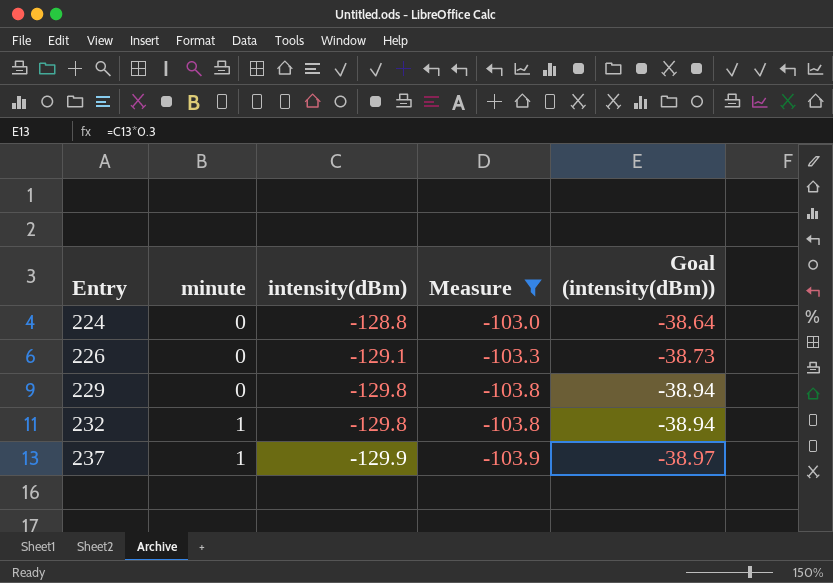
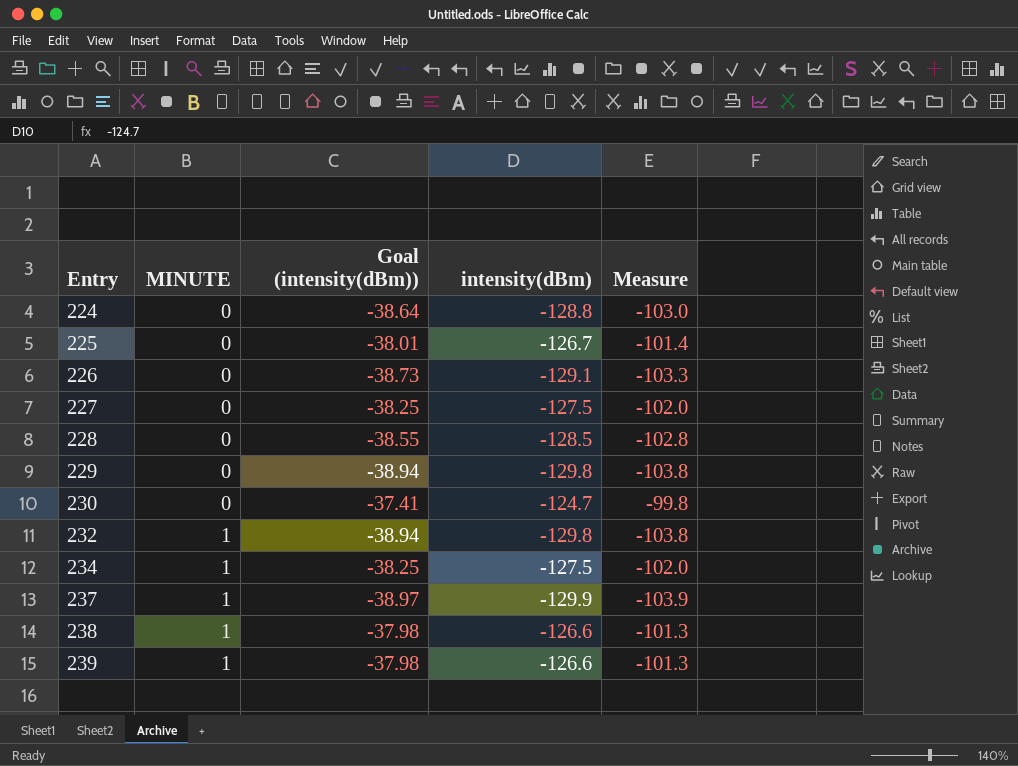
filter: Measure <= -103.0 -> none
column name: minute -> MINUTE
column Goal (intensity(dBm)) | position: 5 -> 3

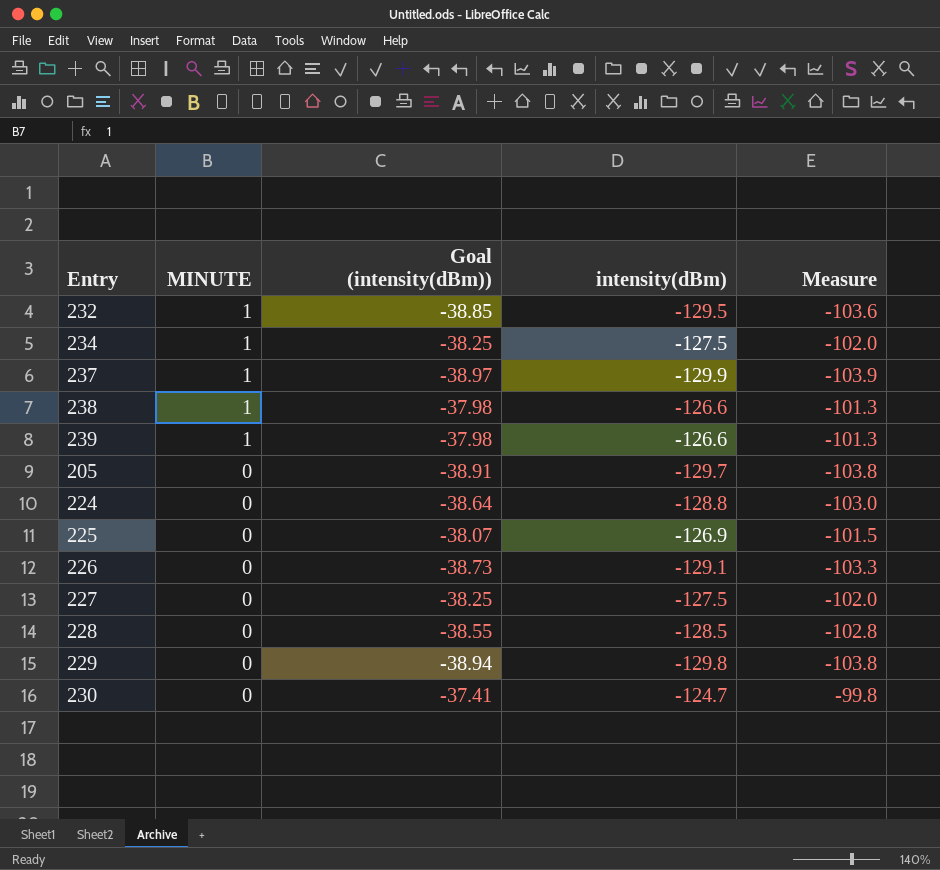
row order: Entry ascending -> MINUTE descending
232 | Goal (intensity(dBm)): -38.94 -> -38.85
232 | intensity(dBm): -129.8 -> -129.5
232 | Measure: -103.8 -> -103.6
row 205: none -> 0 | -38.91 | -129.7 | -103.8
225 | Goal (intensity(dBm)): -38.01 -> -38.07
225 | intensity(dBm): -126.7 -> -126.9
225 | Measure: -101.4 -> -101.5

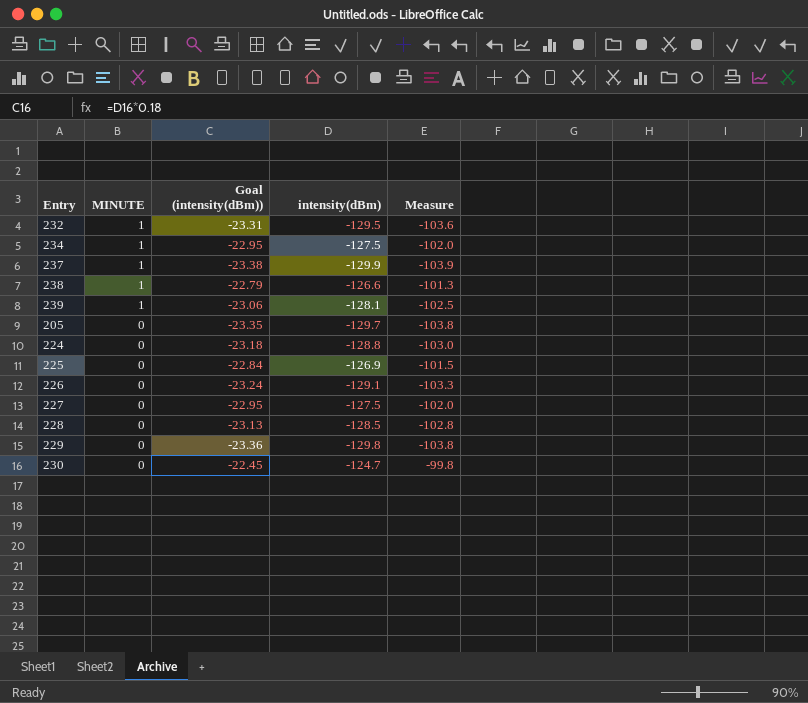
column Goal (intensity(dBm)) | formula: [intensity(dBm)] * 0.3 -> [intensity(dBm)] * 0.18
239 | intensity(dBm): -126.6 -> -128.1
239 | Measure: -101.3 -> -102.5

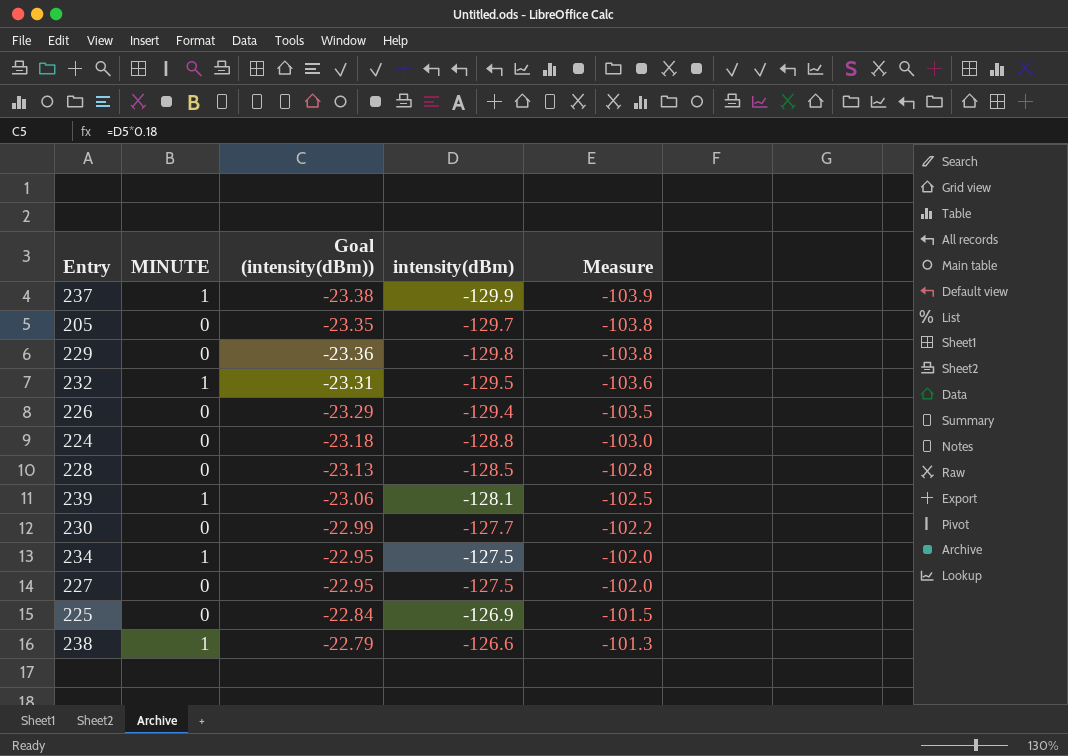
row order: MINUTE descending -> Measure ascending
226 | Goal (intensity(dBm)): -23.24 -> -23.29
226 | intensity(dBm): -129.1 -> -129.4
226 | Measure: -103.3 -> -103.5
230 | Goal (intensity(dBm)): -22.45 -> -22.99
230 | intensity(dBm): -124.7 -> -127.7
230 | Measure: -99.8 -> -102.2

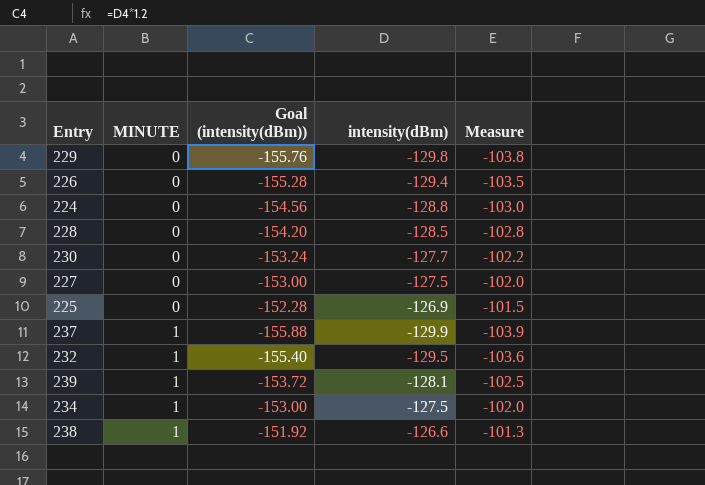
row order: Measure ascending -> MINUTE ascending
column Goal (intensity(dBm)) | formula: [intensity(dBm)] * 0.18 -> [intensity(dBm)] * 1.2
row 205: 0 | -23.35 | -129.7 | -103.8 -> none

